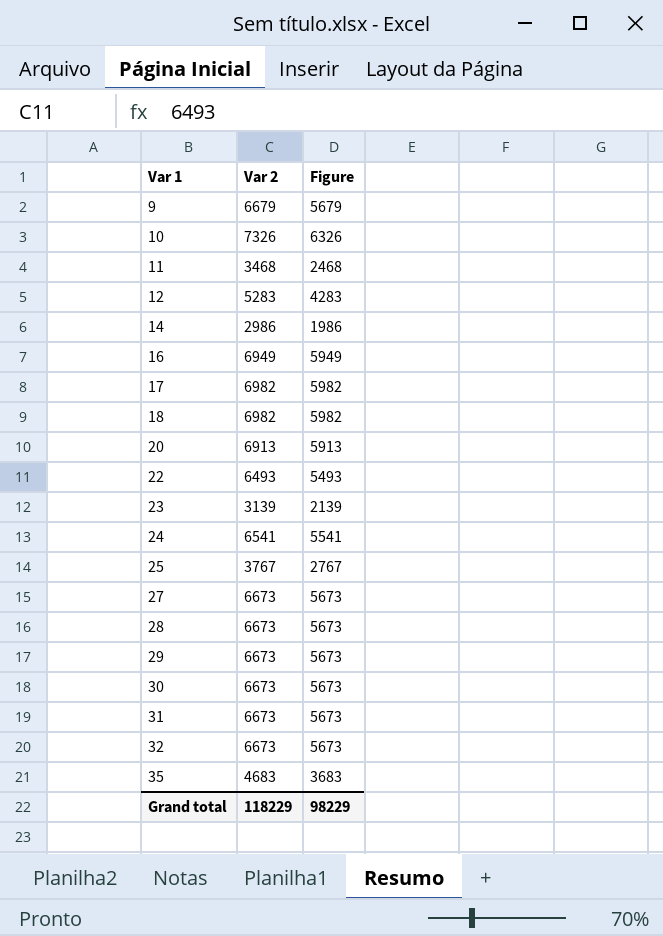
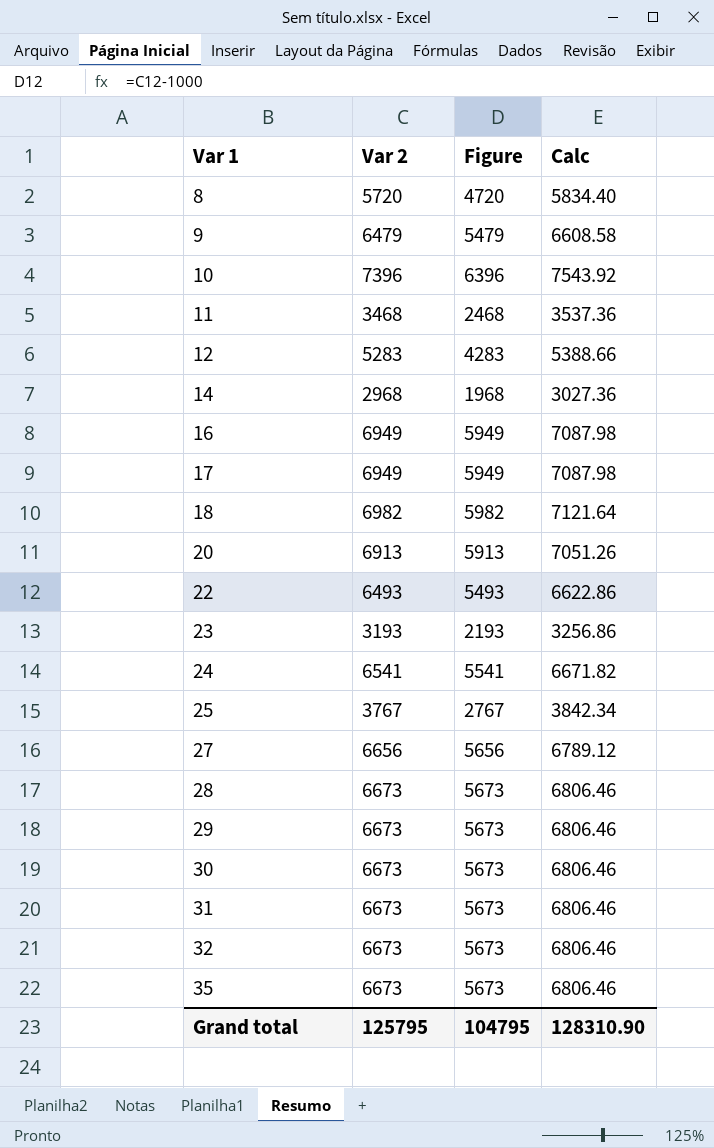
column Calc | formula: none -> [Var 2] * 1.02
row 8: none -> 5720 | 4720 | 5834.40
9 | Var 2: 6679 -> 6479
9 | Figure: 5679 -> 5479
10 | Var 2: 7326 -> 7396
10 | Figure: 6326 -> 6396
14 | Var 2: 2986 -> 2968
14 | Figure: 1986 -> 1968
17 | Var 2: 6982 -> 6949
17 | Figure: 5982 -> 5949
23 | Var 2: 3139 -> 3193
23 | Figure: 2139 -> 2193
27 | Var 2: 6673 -> 6656
27 | Figure: 5673 -> 5656
35 | Var 2: 4683 -> 6673
35 | Figure: 3683 -> 5673
Grand total | Var 2: 118229 -> 125795
Grand total | Figure: 98229 -> 104795

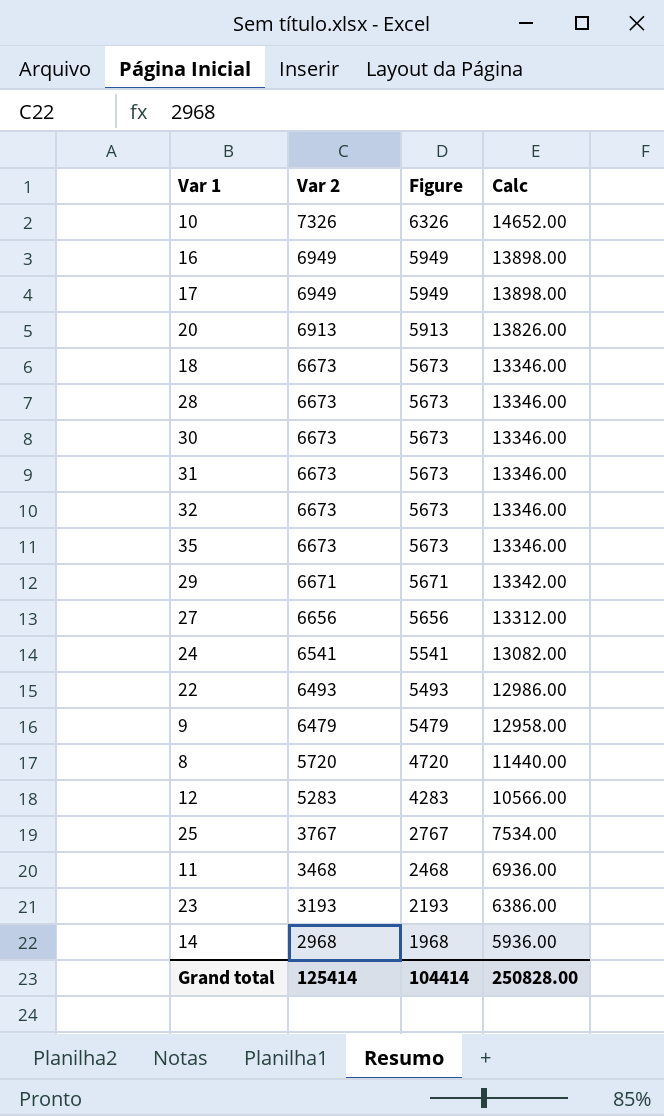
row order: Var 1 ascending -> Var 2 descending
column Calc | formula: [Var 2] * 1.02 -> [Var 2] * 2
10 | Var 2: 7396 -> 7326
10 | Figure: 6396 -> 6326
18 | Var 2: 6982 -> 6673
18 | Figure: 5982 -> 5673
29 | Var 2: 6673 -> 6671
29 | Figure: 5673 -> 5671
Grand total | Var 2: 125795 -> 125414
Grand total | Figure: 104795 -> 104414
Grand total | Calc: 128310.90 -> 250828.00

